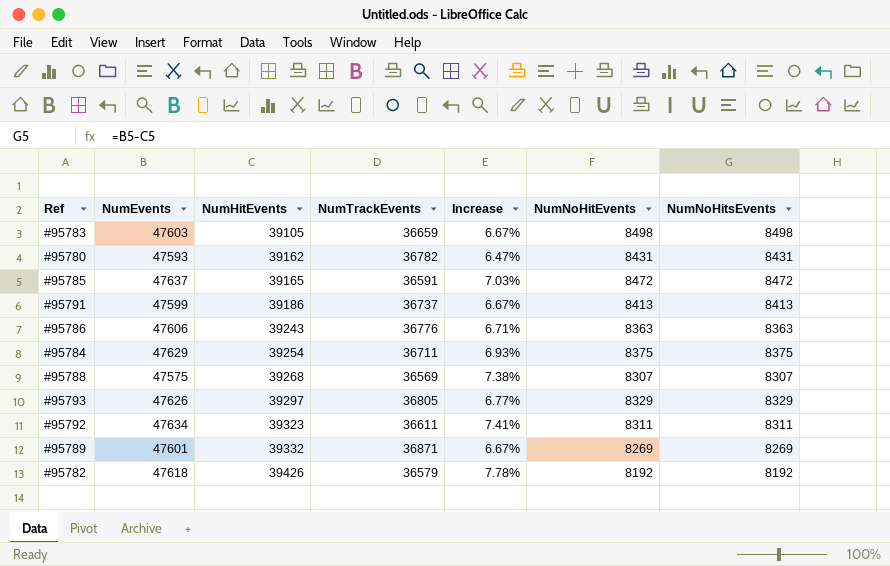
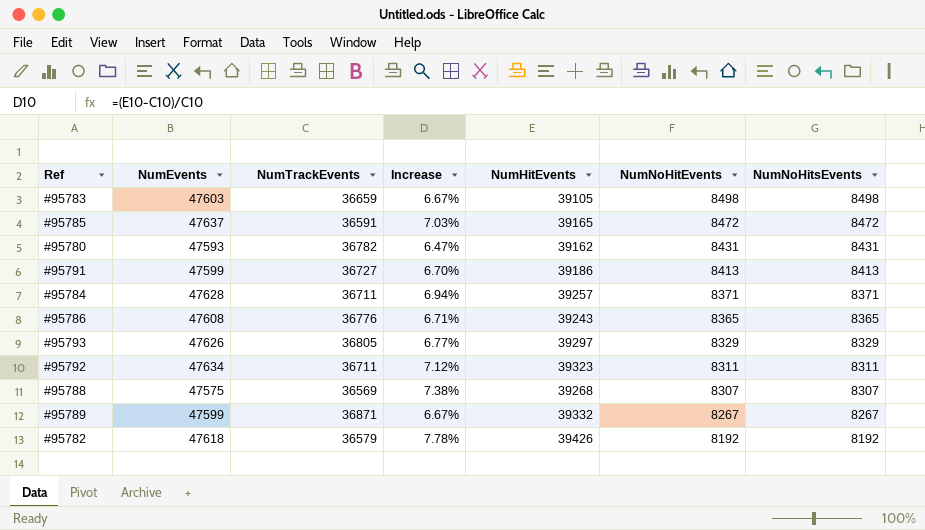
row order: NumHitEvents ascending -> NumNoHitEvents descending
column NumHitEvents | position: 3 -> 5
#95791 | NumTrackEvents: 36737 -> 36727
#95791 | Increase: 6.67% -> 6.70%
#95784 | NumEvents: 47629 -> 47628
#95784 | Increase: 6.93% -> 6.94%
#95784 | NumHitEvents: 39254 -> 39257
#95784 | NumNoHitEvents: 8375 -> 8371
#95784 | NumNoHitsEvents: 8375 -> 8371
#95786 | NumEvents: 47606 -> 47608
#95786 | NumNoHitEvents: 8363 -> 8365
#95786 | NumNoHitsEvents: 8363 -> 8365
#95792 | NumTrackEvents: 36611 -> 36711
#95792 | Increase: 7.41% -> 7.12%
#95789 | NumEvents: 47601 -> 47599
#95789 | NumNoHitEvents: 8269 -> 8267
#95789 | NumNoHitsEvents: 8269 -> 8267

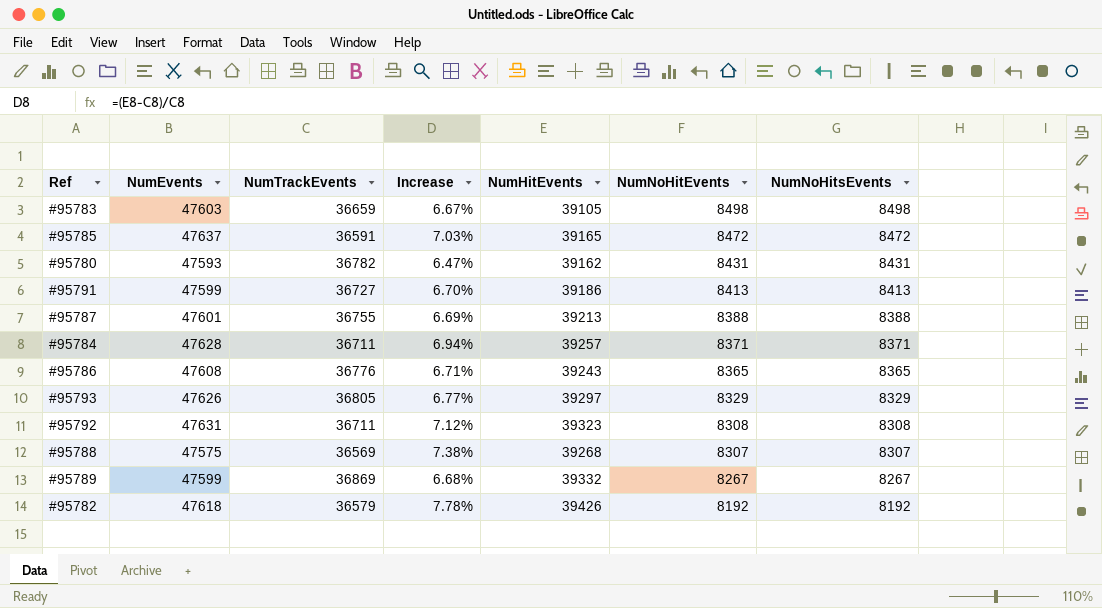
row #95787: none -> 47601 | 36755 | 6.69% | 39213 | 8388 | 8388
#95792 | NumEvents: 47634 -> 47631
#95792 | NumNoHitEvents: 8311 -> 8308
#95792 | NumNoHitsEvents: 8311 -> 8308
#95789 | NumTrackEvents: 36871 -> 36869
#95789 | Increase: 6.67% -> 6.68%

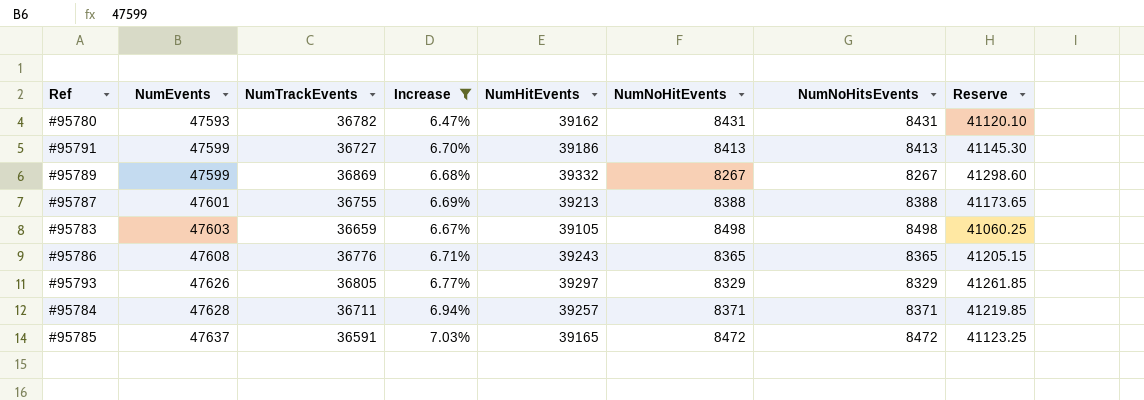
filter: none -> Increase <= 7.03%
row order: NumNoHitEvents descending -> NumEvents ascending
column Reserve | formula: none -> [NumHitEvents] * 1.05

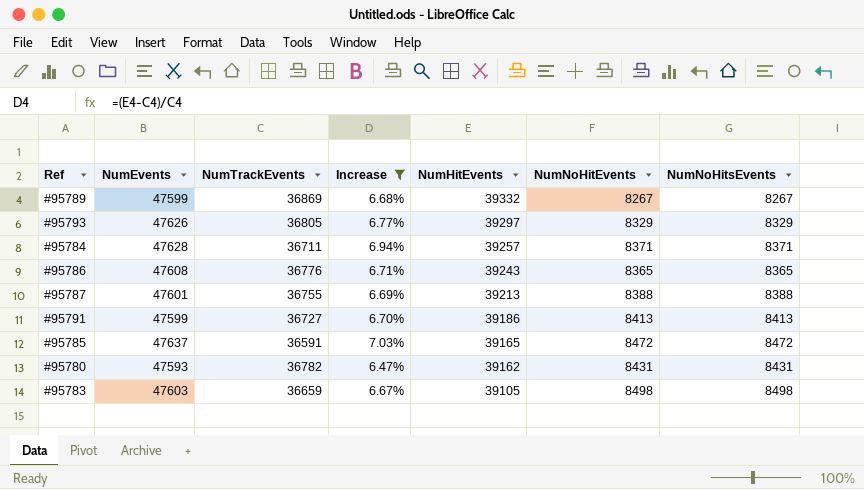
row order: NumEvents ascending -> NumHitEvents descending
column Reserve | formula: [NumHitEvents] * 1.05 -> none

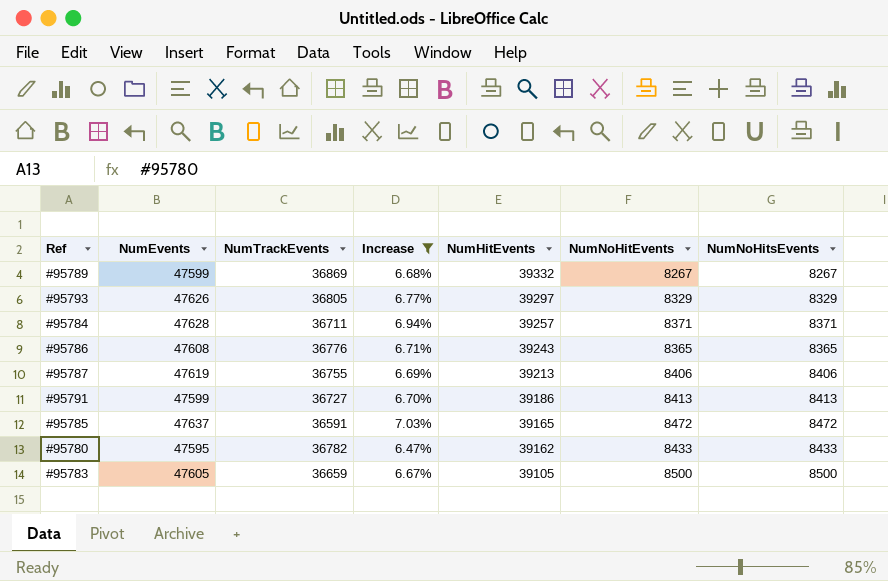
#95787 | NumEvents: 47601 -> 47619
#95787 | NumNoHitEvents: 8388 -> 8406
#95787 | NumNoHitsEvents: 8388 -> 8406
#95780 | NumEvents: 47593 -> 47595
#95780 | NumNoHitEvents: 8431 -> 8433
#95780 | NumNoHitsEvents: 8431 -> 8433
#95783 | NumEvents: 47603 -> 47605
#95783 | NumNoHitEvents: 8498 -> 8500
#95783 | NumNoHitsEvents: 8498 -> 8500

